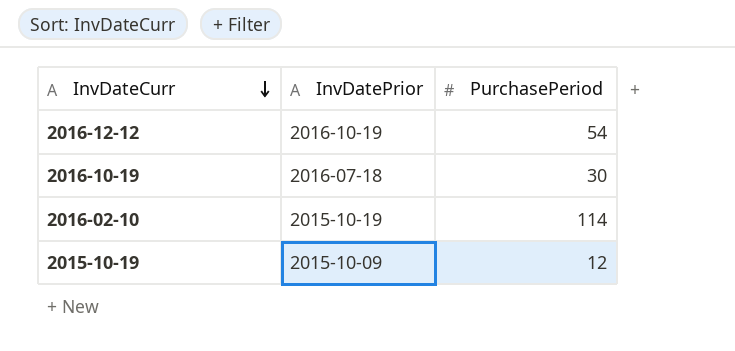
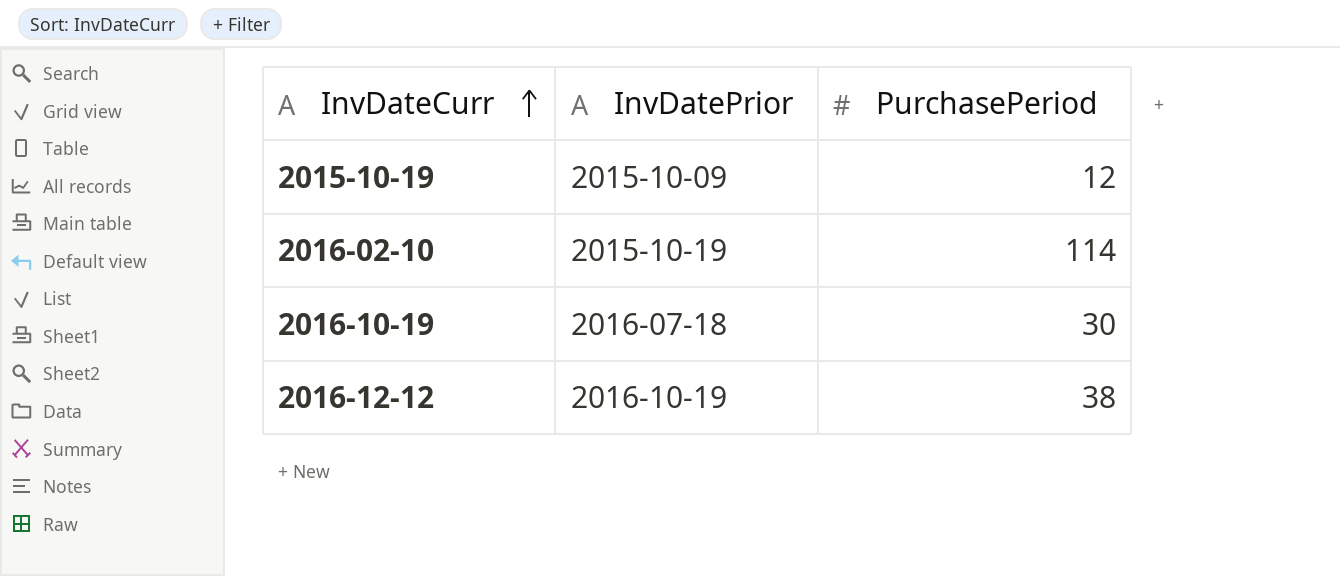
row order: InvDateCurr descending -> InvDateCurr ascending
2016-12-12 | PurchasePeriod: 54 -> 38

